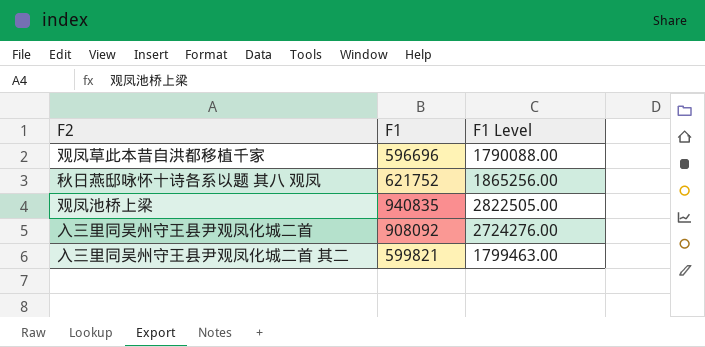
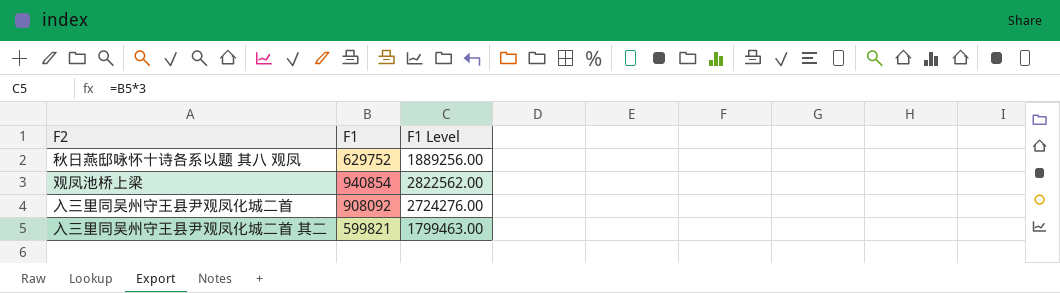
row 观凤草此本昔自洪都移植千家: 596696 | 1790088.00 -> none
秋日燕邸咏怀十诗各系以题 其八 观凤 | F1: 621752 -> 629752
秋日燕邸咏怀十诗各系以题 其八 观凤 | F1 Level: 1865256.00 -> 1889256.00
观凤池桥上梁 | F1: 940835 -> 940854
观凤池桥上梁 | F1 Level: 2822505.00 -> 2822562.00

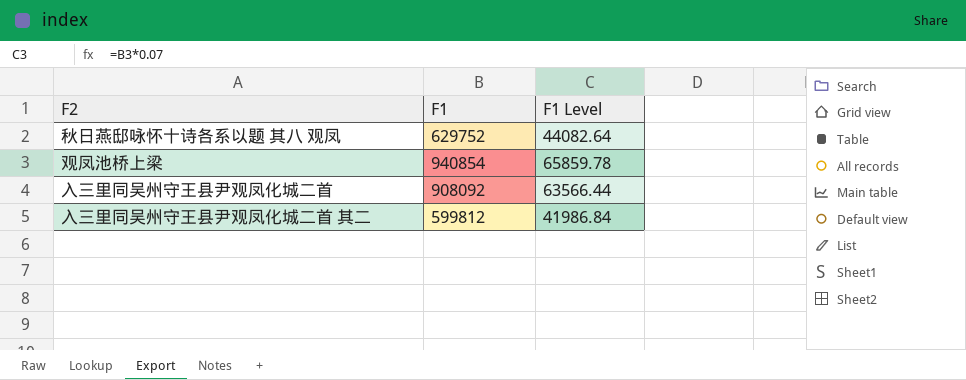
column F1 Level | formula: [F1] * 3 -> [F1] * 0.07
入三里同吴州守王县尹观凤化城二首 其二 | F1: 599821 -> 599812

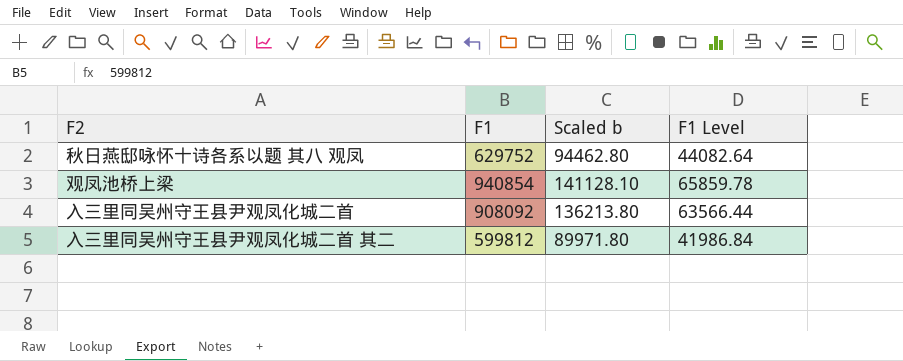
column Scaled b | formula: none -> [F1] * 0.15

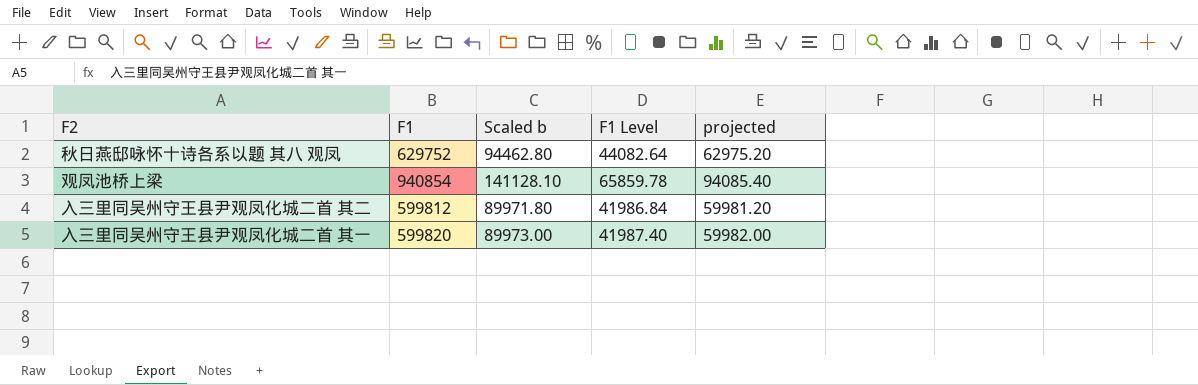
column projected | formula: none -> [F1] * 0.1
row 入三里同吴州守王县尹观凤化城二首: 908092 | 136213.80 | 63566.44 -> none
row 入三里同吴州守王县尹观凤化城二首 其一: none -> 599820 | 89973.00 | 41987.40 | 59982.00

